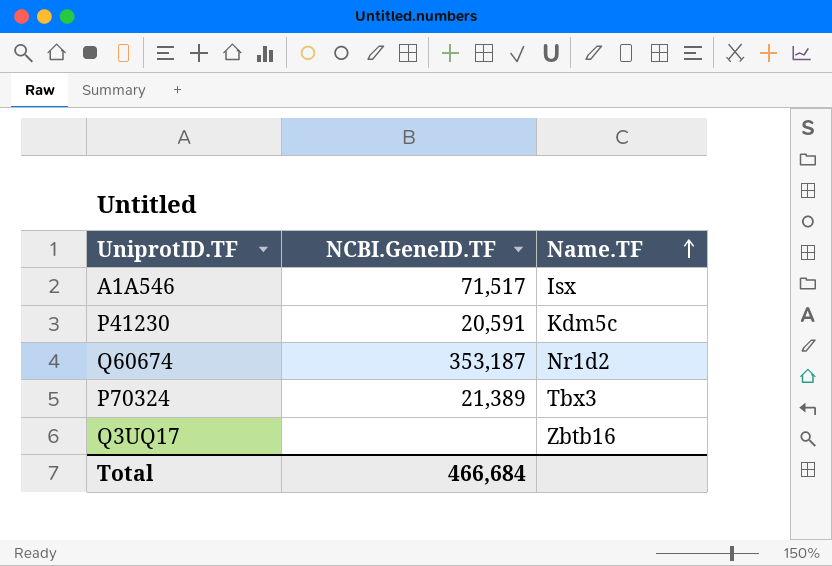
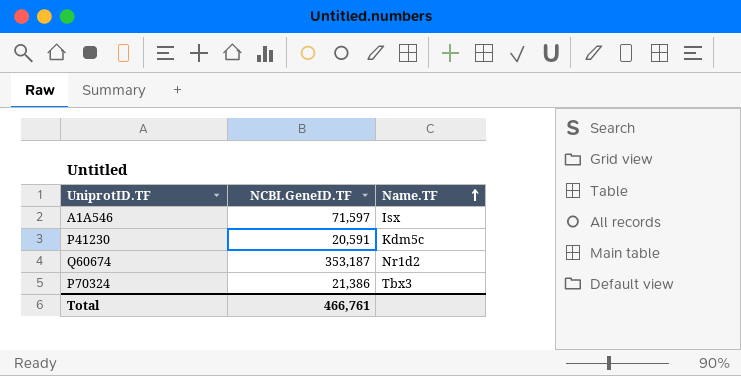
row Q3UQ17: none | Zbtb16 -> none
A1A546 | NCBI.GeneID.TF: 71,517 -> 71,597
P70324 | NCBI.GeneID.TF: 21,389 -> 21,386
Total | NCBI.GeneID.TF: 466,684 -> 466,761

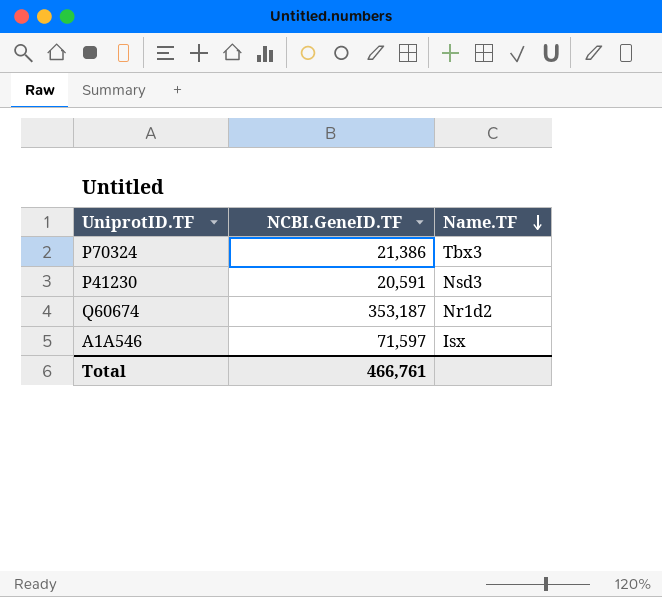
row order: Name.TF ascending -> Name.TF descending
P41230 | Name.TF: Kdm5c -> Nsd3

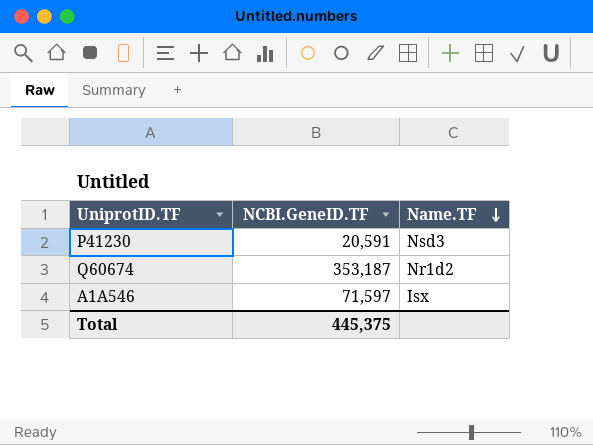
row P70324: 21,386 | Tbx3 -> none
Total | NCBI.GeneID.TF: 466,761 -> 445,375

